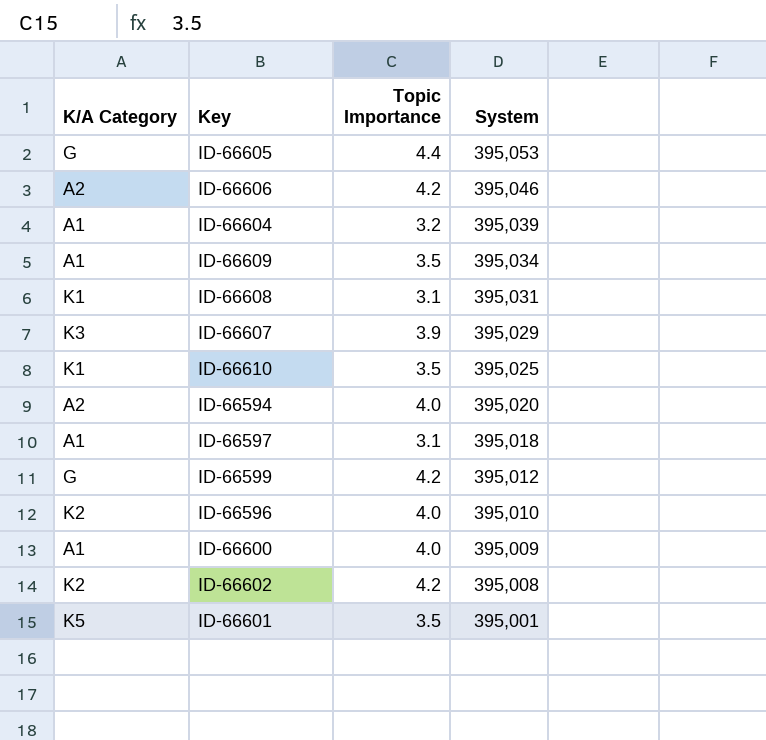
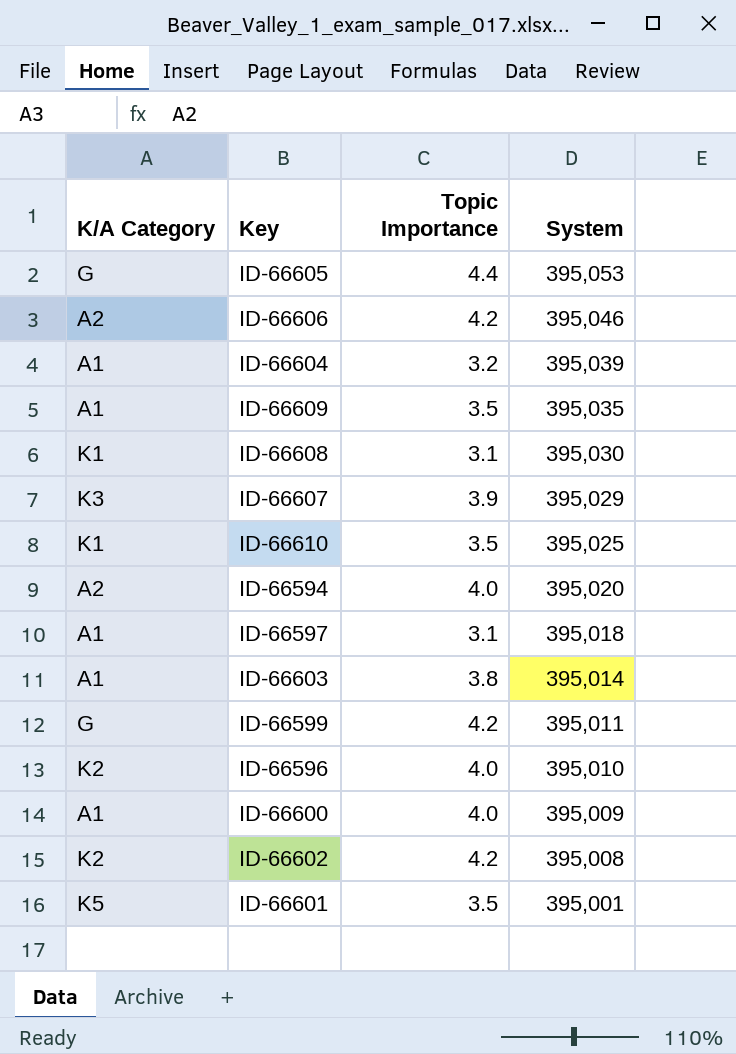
ID-66609 | System: 395,034 -> 395,035
ID-66608 | System: 395,031 -> 395,030
row ID-66603: none -> A1 | 3.8 | 395,014
ID-66599 | System: 395,012 -> 395,011

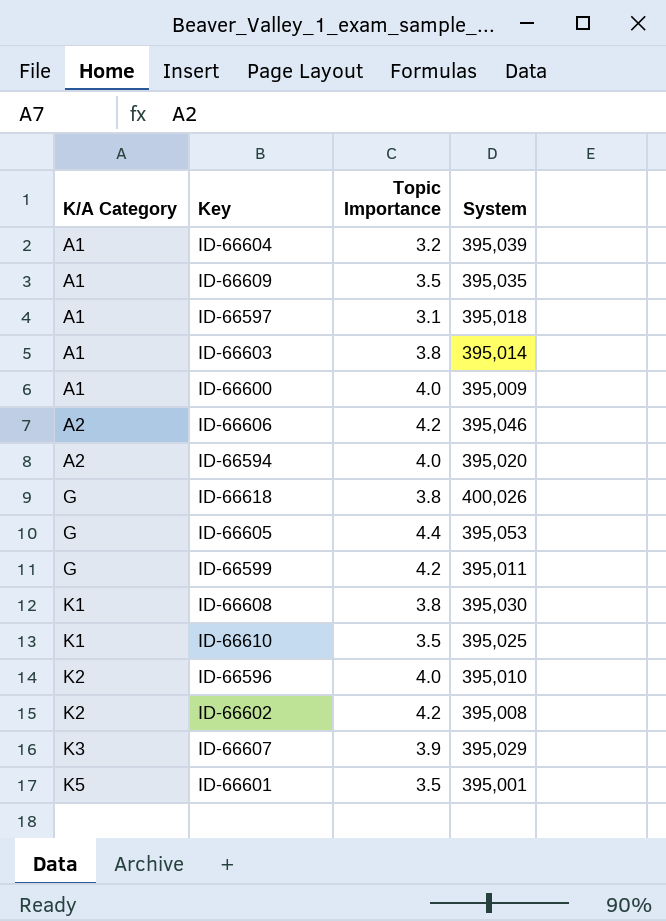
row order: System descending -> K/A Category ascending
row ID-66618: none -> G | 3.8 | 400,026
ID-66608 | Topic Importance: 3.1 -> 3.8

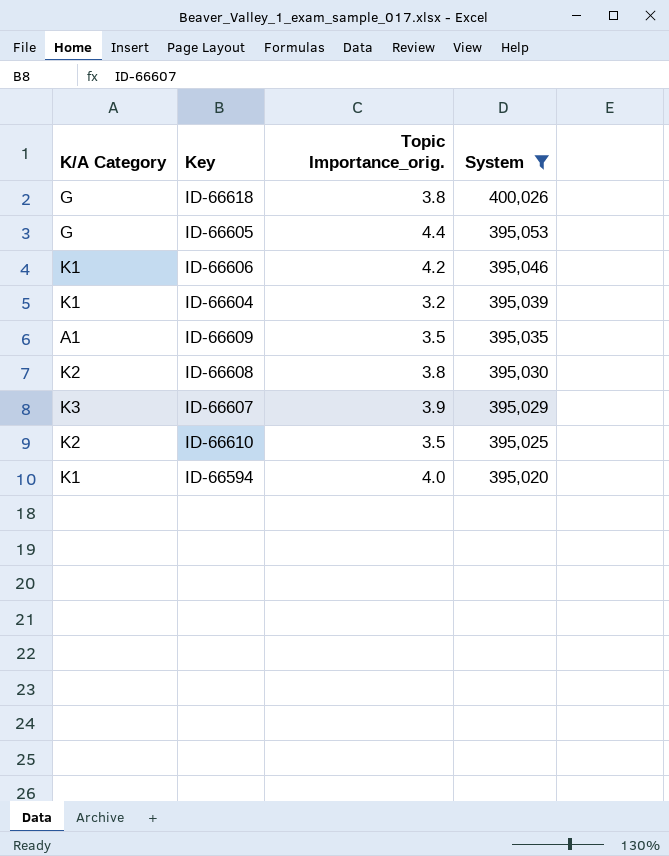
filter: none -> System >= 395,020
row order: K/A Category ascending -> System descending
column name: Topic Importance -> Topic Importance_orig.
ID-66606 | K/A Category: A2 -> K1
ID-66604 | K/A Category: A1 -> K1
ID-66608 | K/A Category: K1 -> K2
ID-66610 | K/A Category: K1 -> K2
ID-66594 | K/A Category: A2 -> K1

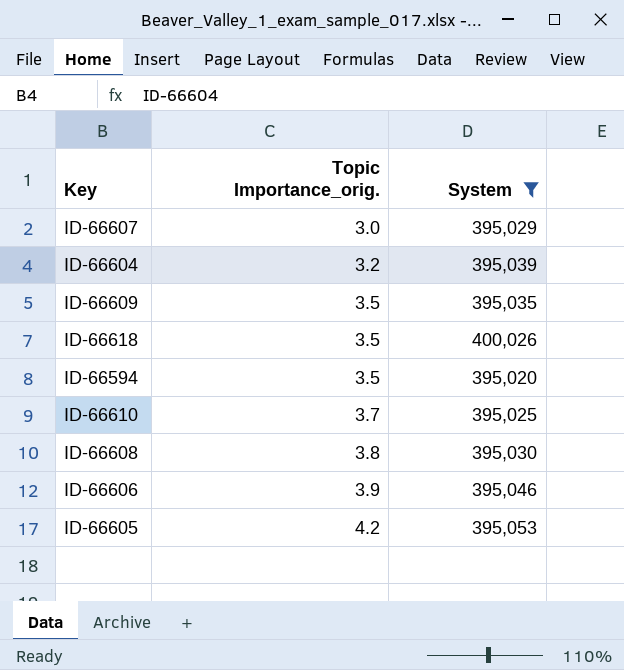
row order: System descending -> Topic Importance_orig. ascending
column K/A Category | position: 1 -> none
ID-66607 | Topic Importance_orig.: 3.9 -> 3.0
ID-66618 | Topic Importance_orig.: 3.8 -> 3.5
ID-66594 | Topic Importance_orig.: 4.0 -> 3.5
ID-66610 | Topic Importance_orig.: 3.5 -> 3.7
ID-66606 | Topic Importance_orig.: 4.2 -> 3.9
ID-66605 | Topic Importance_orig.: 4.4 -> 4.2

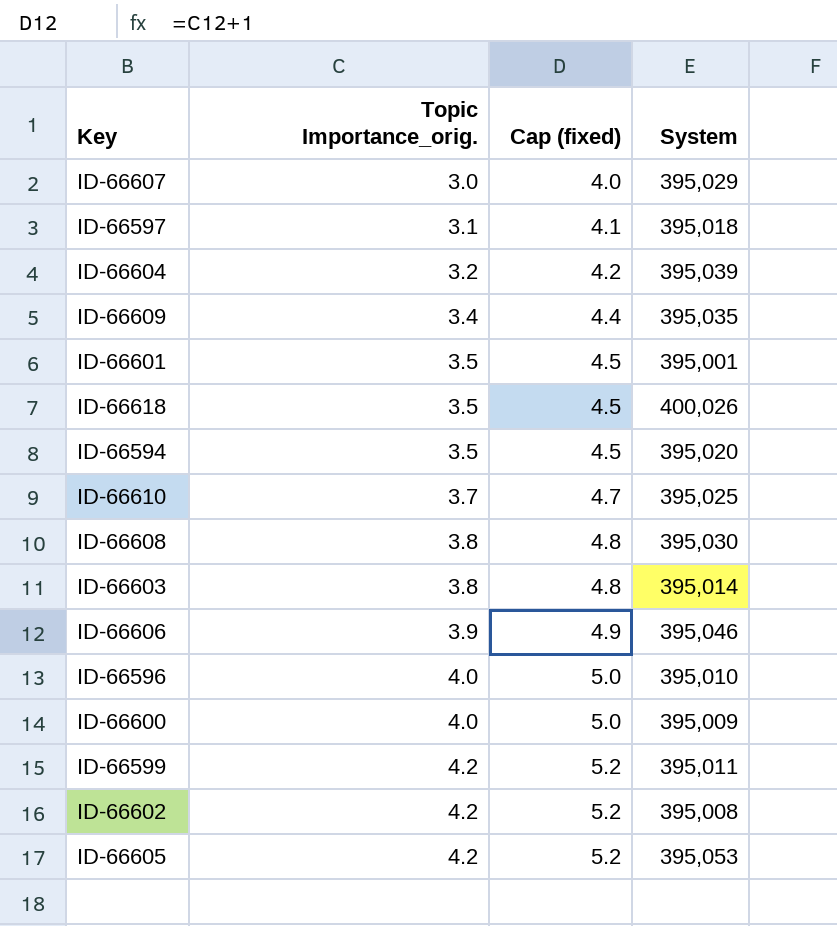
filter: System >= 395,020 -> none
column Cap (fixed) | formula: none -> [Topic Importance_orig.] + 1
ID-66609 | Topic Importance_orig.: 3.5 -> 3.4

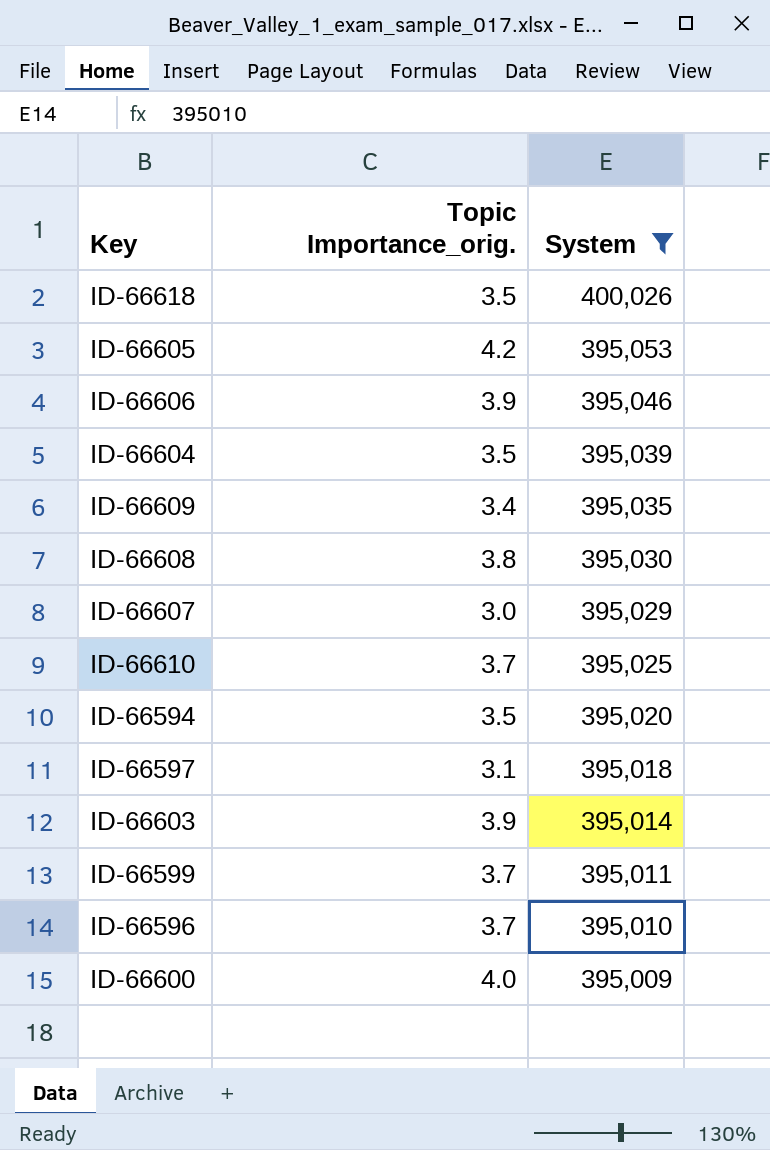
filter: none -> System >= 395,009
row order: Topic Importance_orig. ascending -> System descending
column Cap (fixed) | formula: [Topic Importance_orig.] + 1 -> none
ID-66604 | Topic Importance_orig.: 3.2 -> 3.5
ID-66603 | Topic Importance_orig.: 3.8 -> 3.9
ID-66599 | Topic Importance_orig.: 4.2 -> 3.7
ID-66596 | Topic Importance_orig.: 4.0 -> 3.7

